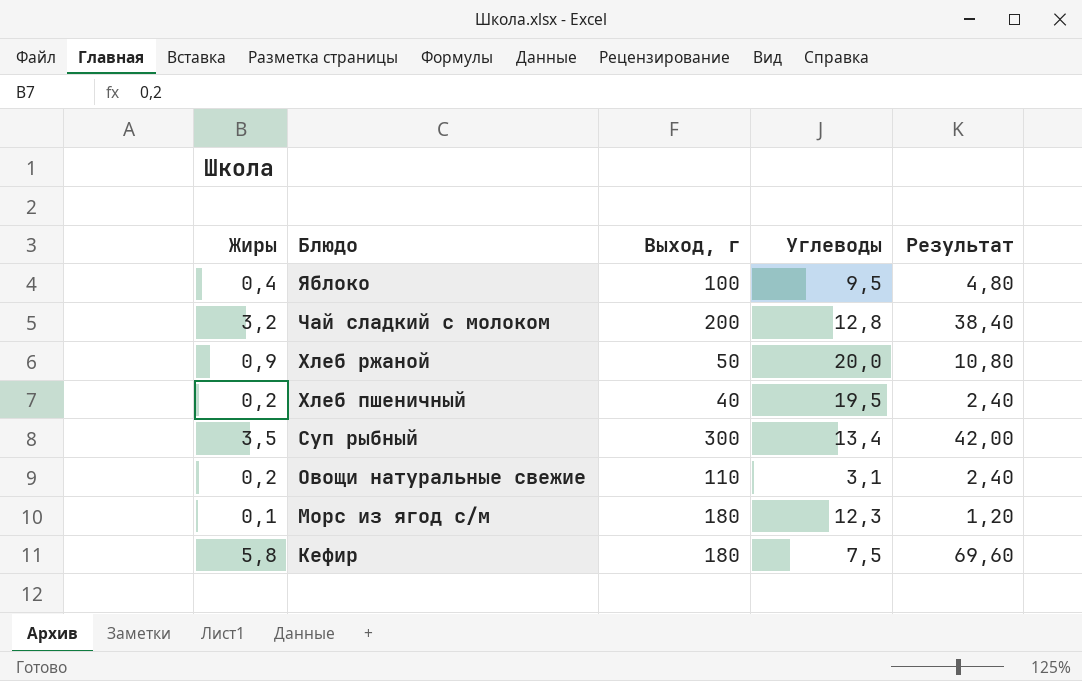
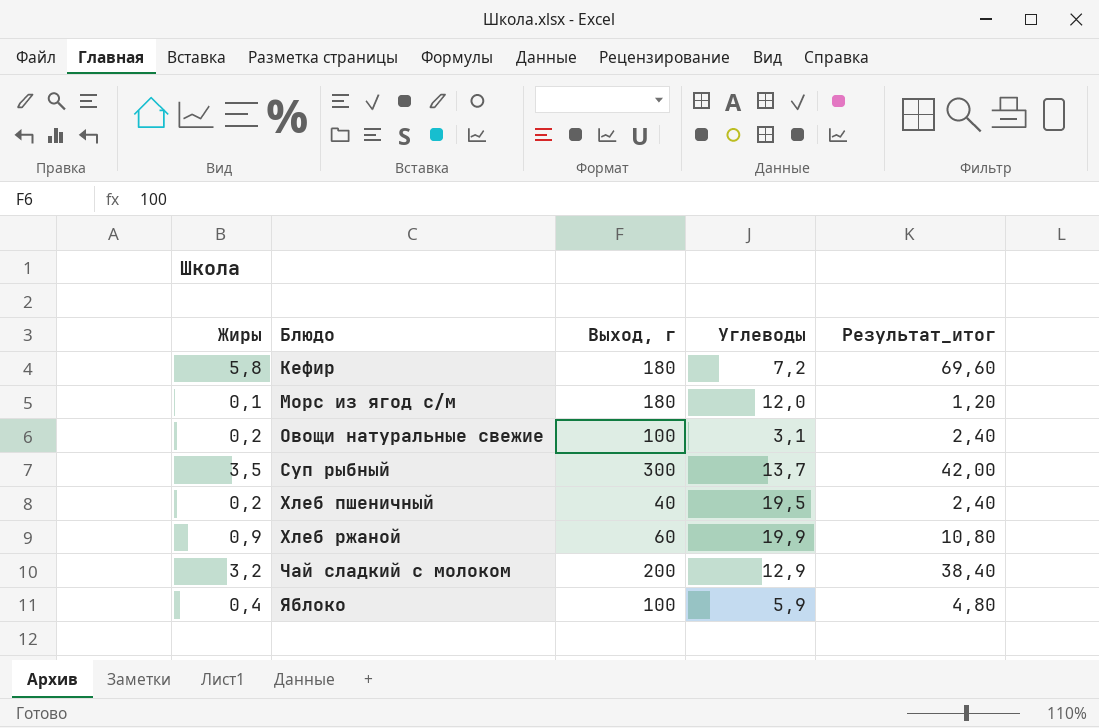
row order: Блюдо descending -> Блюдо ascending
column name: Результат -> Результат_итог
Кефир | Углеводы: 7,5 -> 7,2
Морс из ягод с/м | Углеводы: 12,3 -> 12,0
Овощи натуральные свежие | Выход, г: 110 -> 100
Суп рыбный | Углеводы: 13,4 -> 13,7
Хлеб ржаной | Выход, г: 50 -> 60
Хлеб ржаной | Углеводы: 20,0 -> 19,9
Чай сладкий с молоком | Углеводы: 12,8 -> 12,9
Яблоко | Углеводы: 9,5 -> 5,9

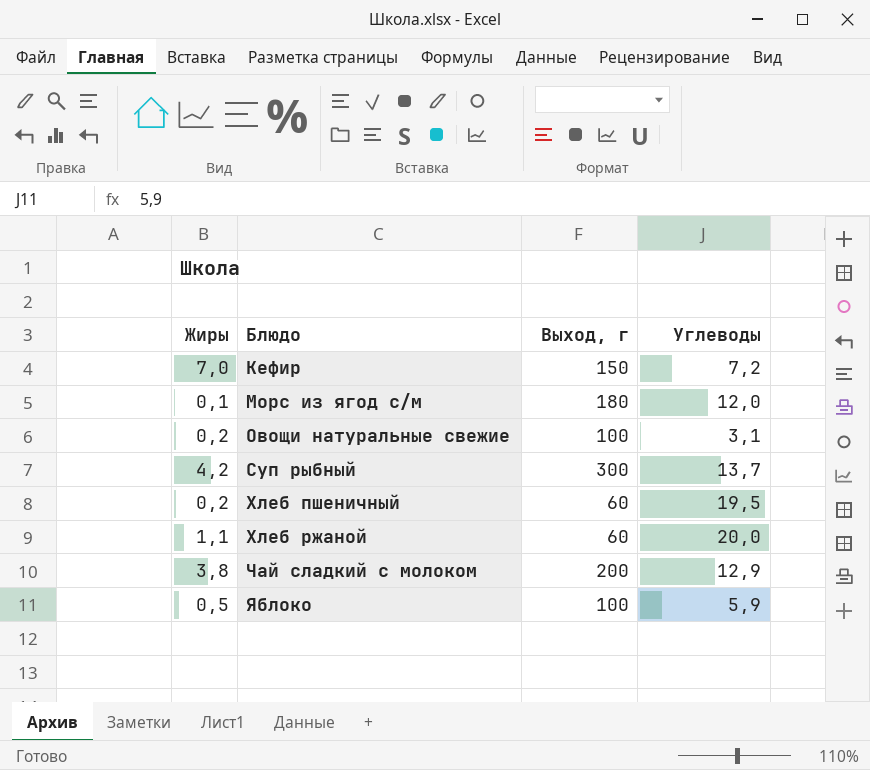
column Результат_итог | formula: [Жиры] * 12 -> none
Кефир | Жиры: 5,8 -> 7,0
Кефир | Выход, г: 180 -> 150
Суп рыбный | Жиры: 3,5 -> 4,2
Хлеб пшеничный | Выход, г: 40 -> 60
Хлеб ржаной | Жиры: 0,9 -> 1,1
Хлеб ржаной | Углеводы: 19,9 -> 20,0
Чай сладкий с молоком | Жиры: 3,2 -> 3,8
Яблоко | Жиры: 0,4 -> 0,5

